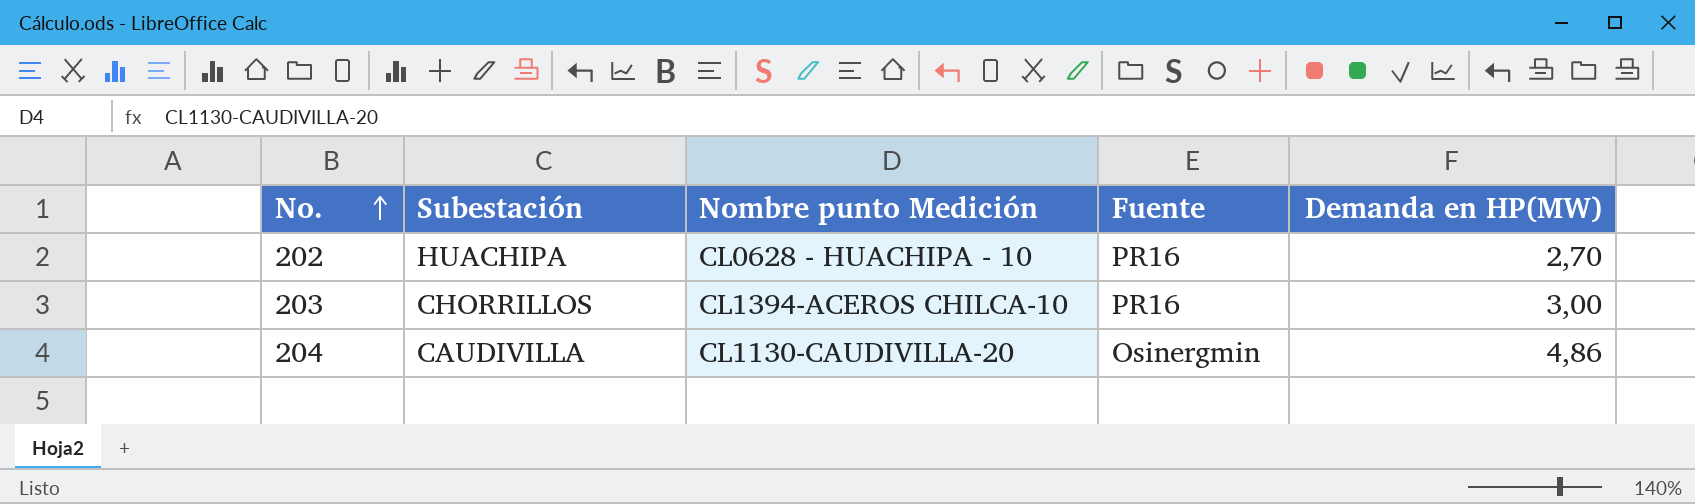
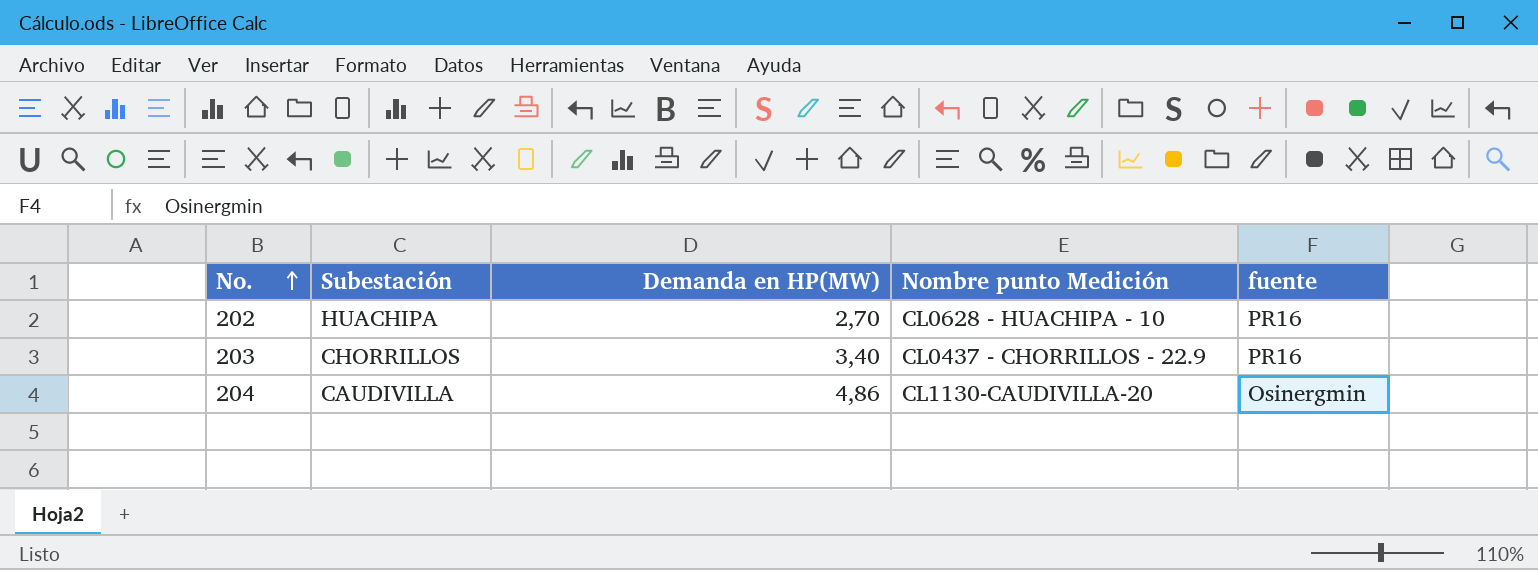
column Demanda en HP(MW) | position: 5 -> 3
column name: Fuente -> fuente
203 | Demanda en HP(MW): 3,00 -> 3,40
203 | Nombre punto Medición: CL1394-ACEROS CHILCA-10 -> CL0437 - CHORRILLOS - 22.9

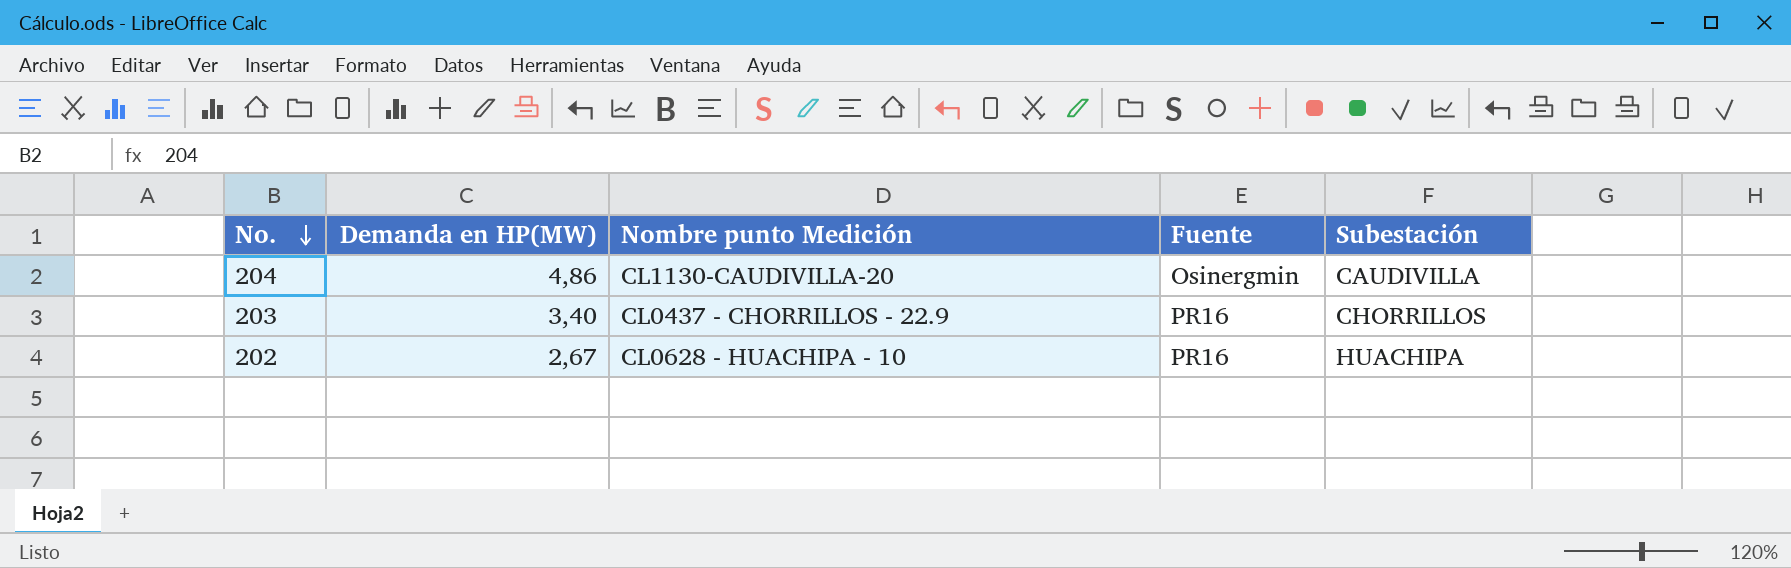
row order: No. ascending -> No. descending
column name: fuente -> Fuente
column Subestación | position: 2 -> 5
202 | Demanda en HP(MW): 2,70 -> 2,67

